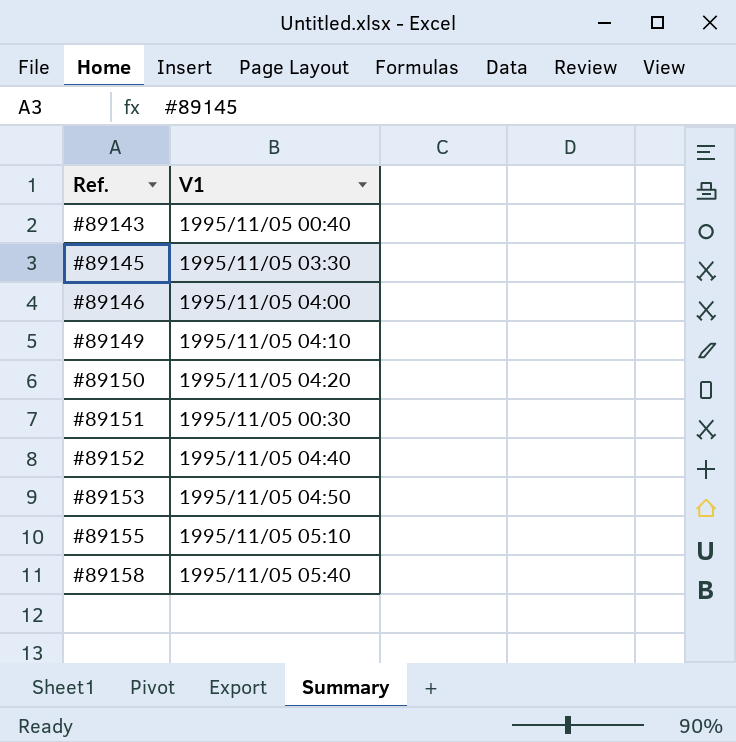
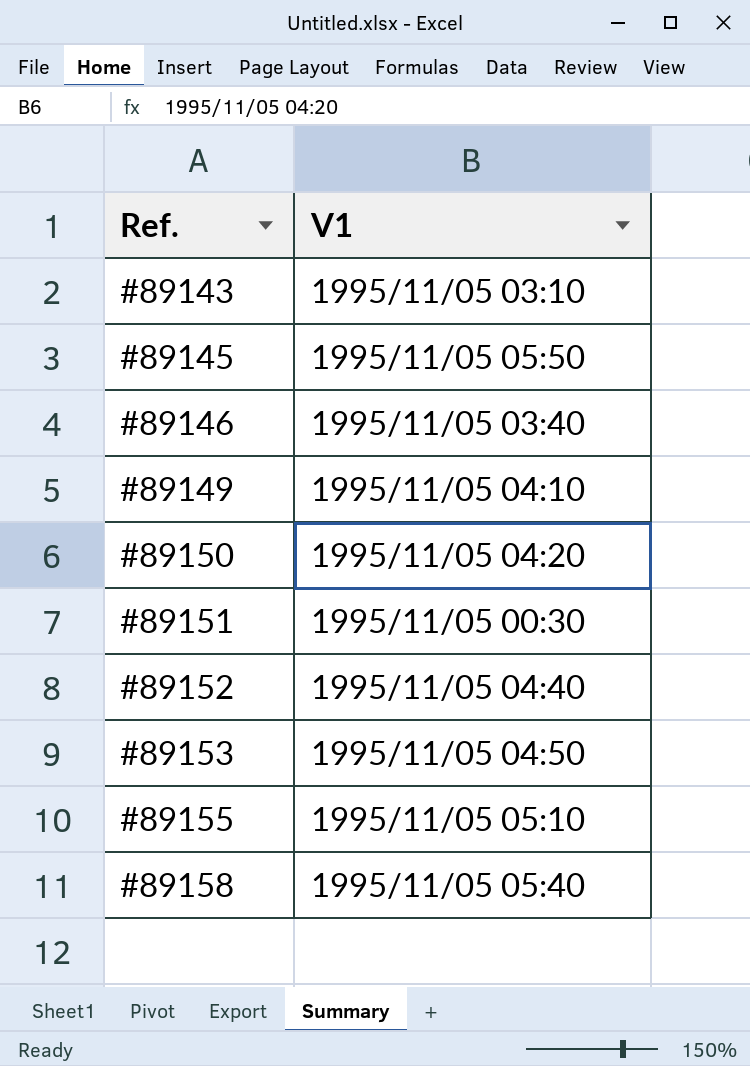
#89143 | V1: 1995/11/05 00:40 -> 1995/11/05 03:10
#89145 | V1: 1995/11/05 03:30 -> 1995/11/05 05:50
#89146 | V1: 1995/11/05 04:00 -> 1995/11/05 03:40

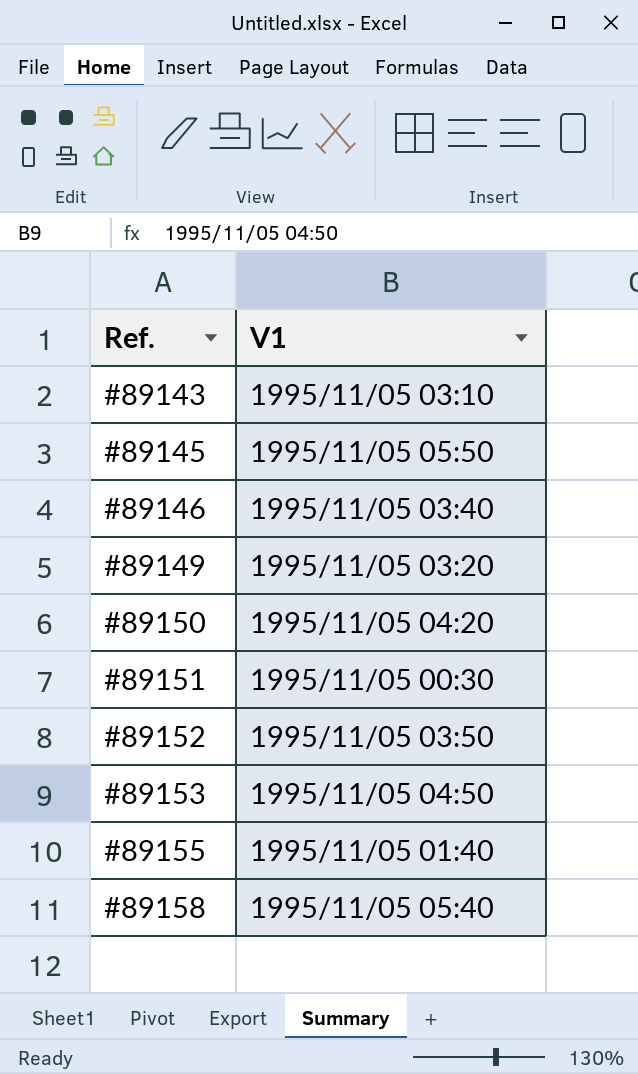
#89149 | V1: 1995/11/05 04:10 -> 1995/11/05 03:20
#89152 | V1: 1995/11/05 04:40 -> 1995/11/05 03:50
#89155 | V1: 1995/11/05 05:10 -> 1995/11/05 01:40

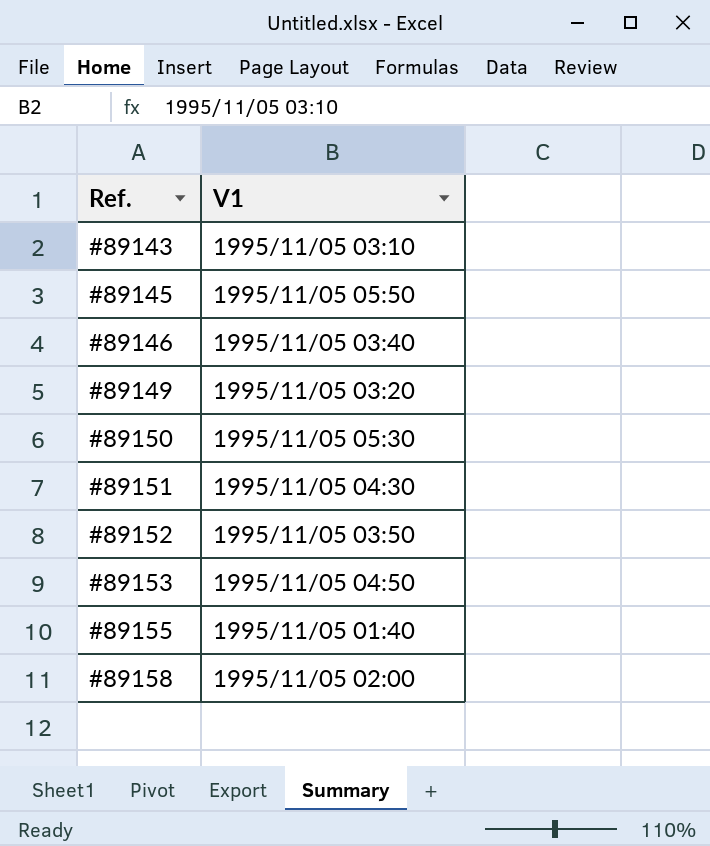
#89150 | V1: 1995/11/05 04:20 -> 1995/11/05 05:30
#89151 | V1: 1995/11/05 00:30 -> 1995/11/05 04:30
#89158 | V1: 1995/11/05 05:40 -> 1995/11/05 02:00

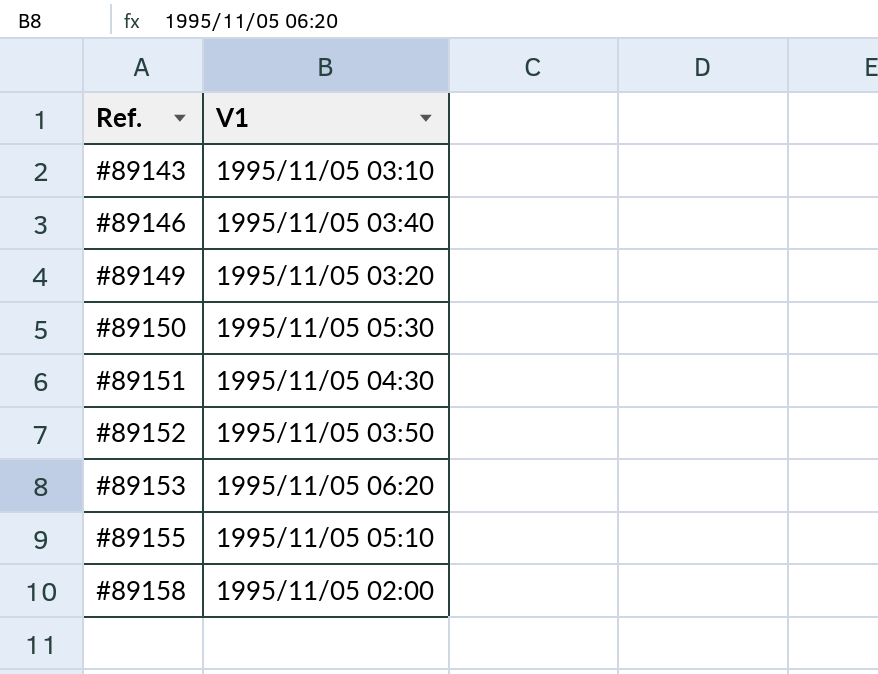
row #89145: 1995/11/05 05:50 -> none
#89153 | V1: 1995/11/05 04:50 -> 1995/11/05 06:20
#89155 | V1: 1995/11/05 01:40 -> 1995/11/05 05:10

